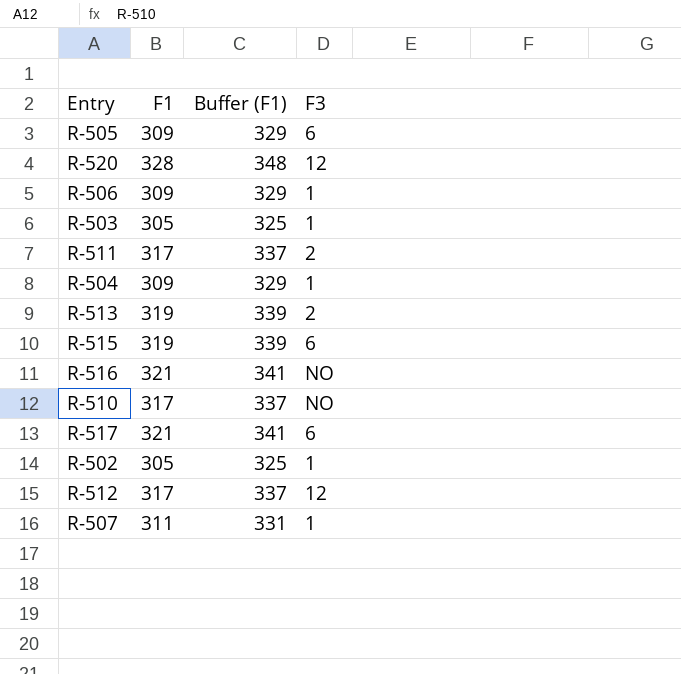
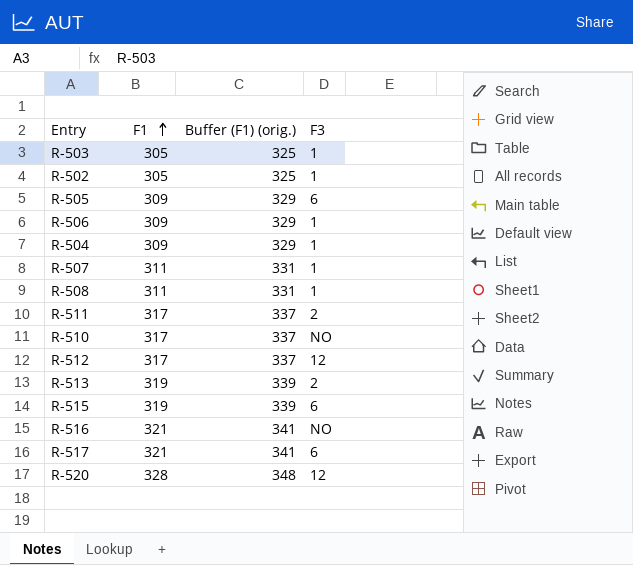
row order: none -> F1 ascending
column name: Buffer (F1) -> Buffer (F1) (orig.)
row R-508: none -> 311 | 331 | 1

